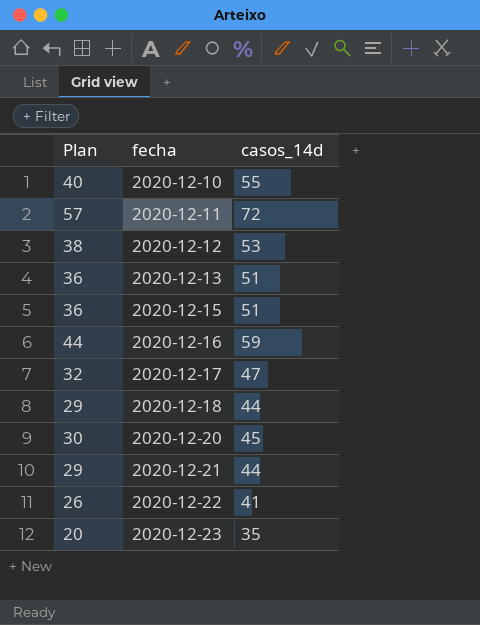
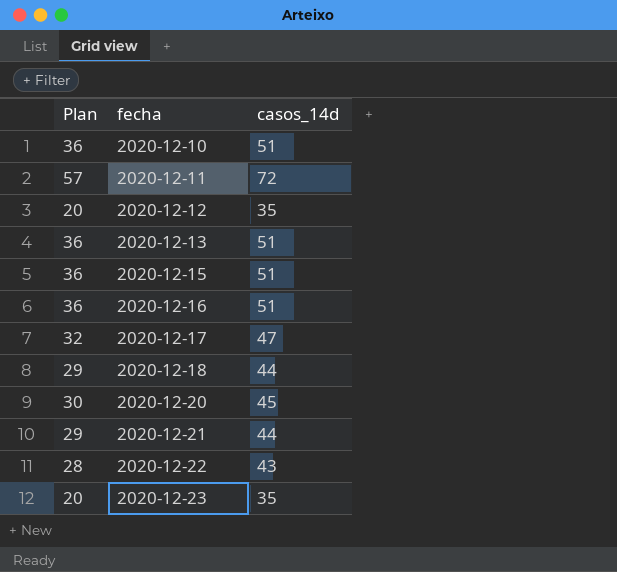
2020-12-10 | Plan: 40 -> 36
2020-12-10 | casos_14d: 55 -> 51
2020-12-12 | Plan: 38 -> 20
2020-12-12 | casos_14d: 53 -> 35
2020-12-16 | Plan: 44 -> 36
2020-12-16 | casos_14d: 59 -> 51
2020-12-22 | Plan: 26 -> 28
2020-12-22 | casos_14d: 41 -> 43

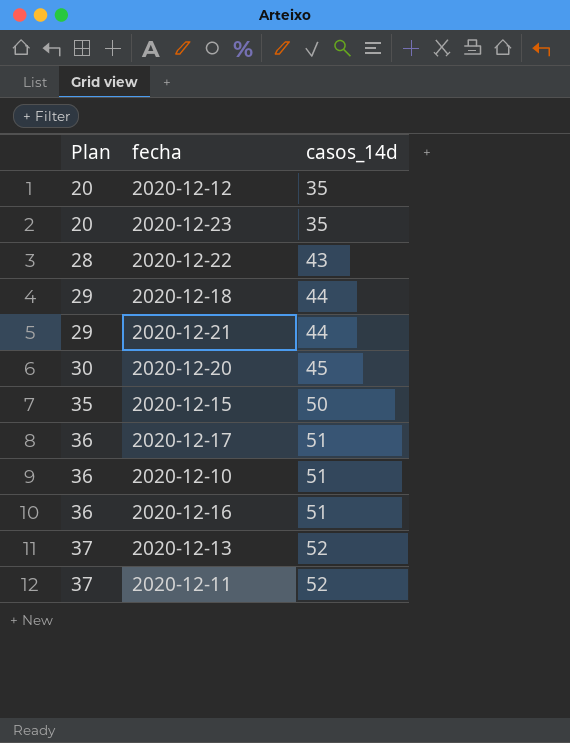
row order: fecha ascending -> Plan ascending
2020-12-15 | Plan: 36 -> 35
2020-12-15 | casos_14d: 51 -> 50
2020-12-17 | Plan: 32 -> 36
2020-12-17 | casos_14d: 47 -> 51
2020-12-13 | Plan: 36 -> 37
2020-12-13 | casos_14d: 51 -> 52
2020-12-11 | Plan: 57 -> 37
2020-12-11 | casos_14d: 72 -> 52

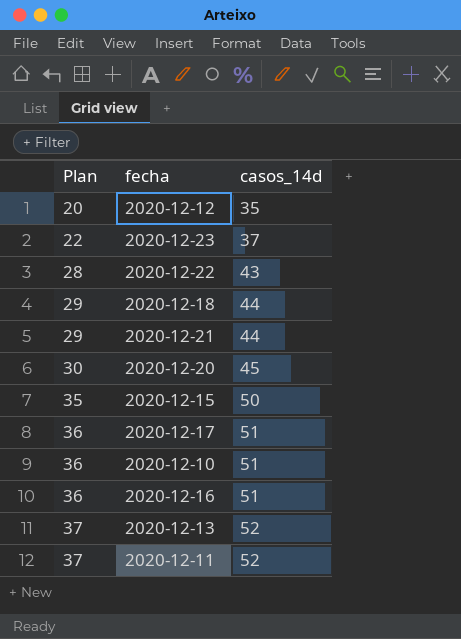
2020-12-23 | Plan: 20 -> 22
2020-12-23 | casos_14d: 35 -> 37

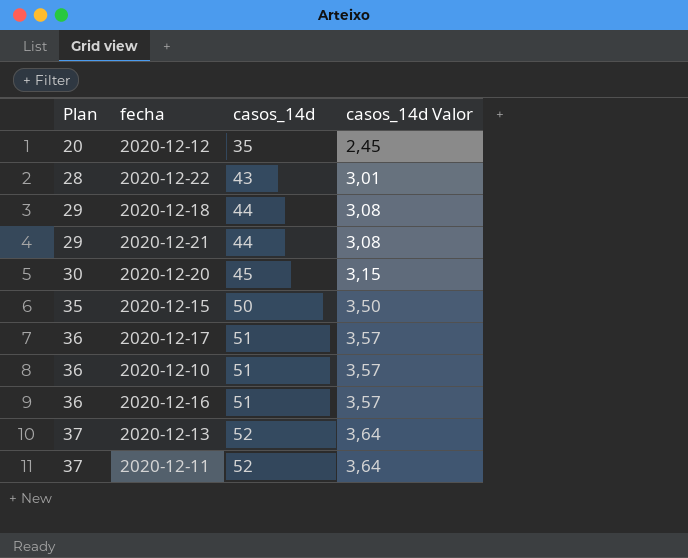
column casos_14d Valor | formula: none -> [casos_14d] * 0,07
row 2020-12-23: 22 | 37 -> none

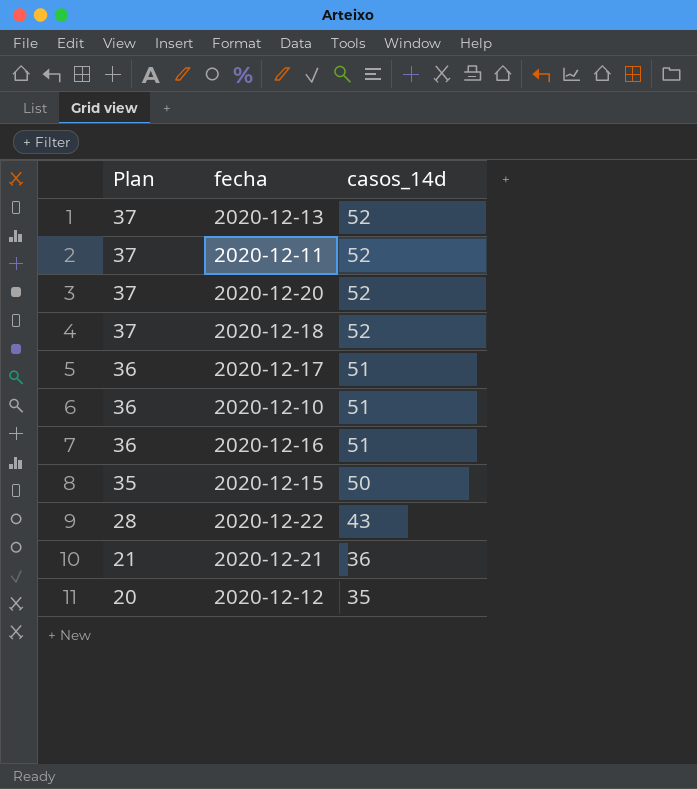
row order: Plan ascending -> Plan descending
column casos_14d Valor | formula: [casos_14d] * 0,07 -> none
2020-12-20 | Plan: 30 -> 37
2020-12-20 | casos_14d: 45 -> 52
2020-12-18 | Plan: 29 -> 37
2020-12-18 | casos_14d: 44 -> 52
2020-12-21 | Plan: 29 -> 21
2020-12-21 | casos_14d: 44 -> 36

